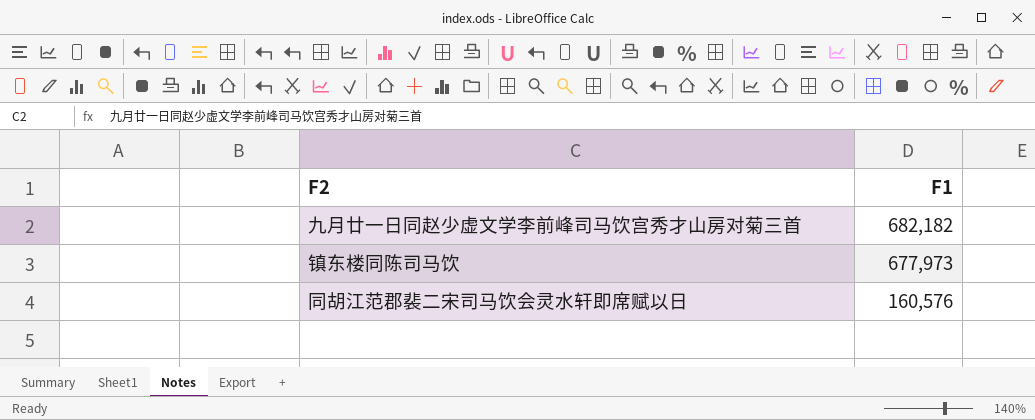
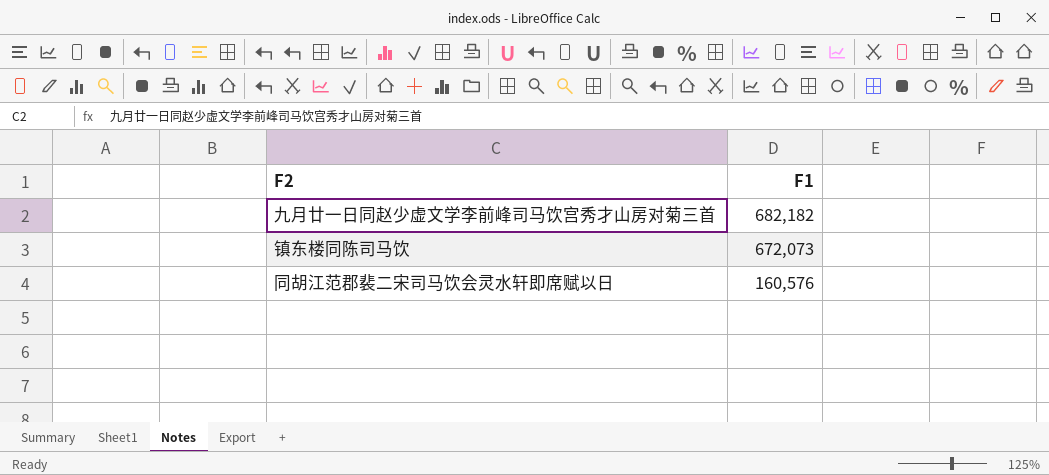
镇东楼同陈司马饮 | F1: 677,973 -> 672,073

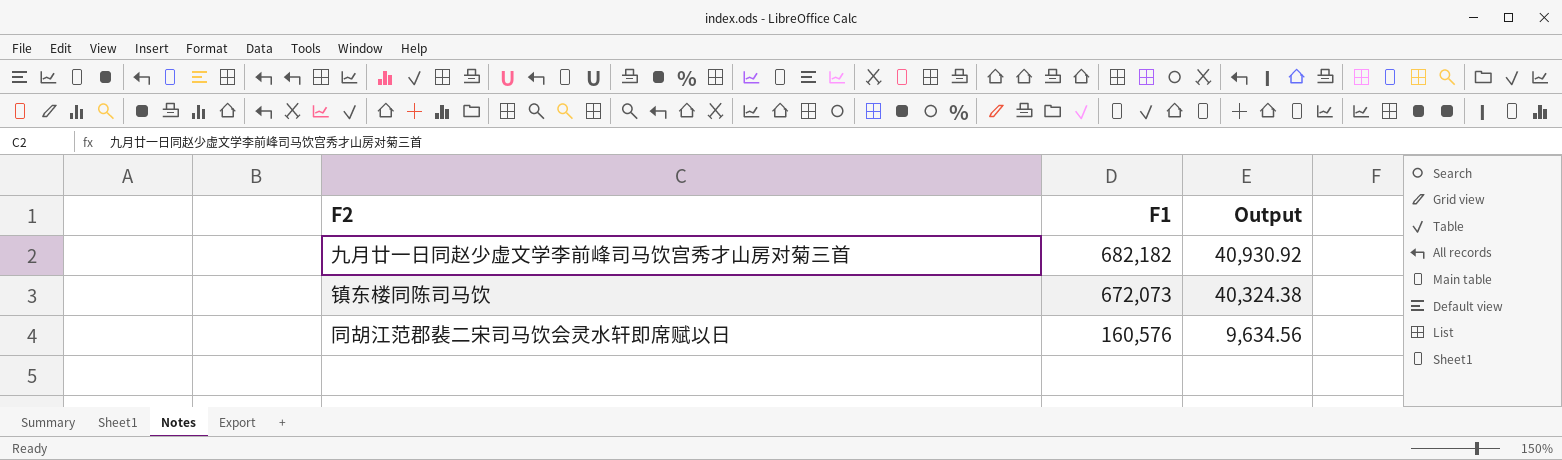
column Output | formula: none -> [F1] * 0.06

